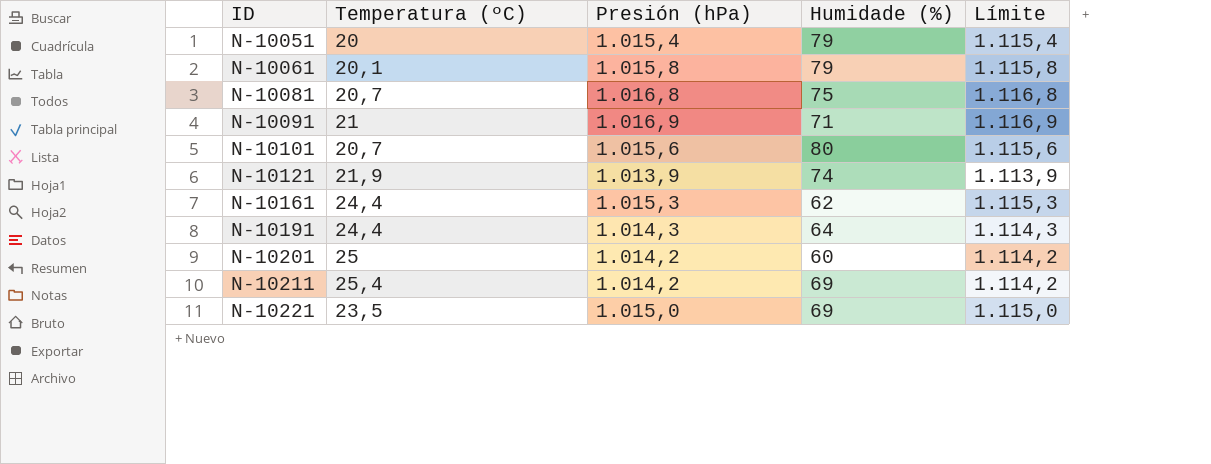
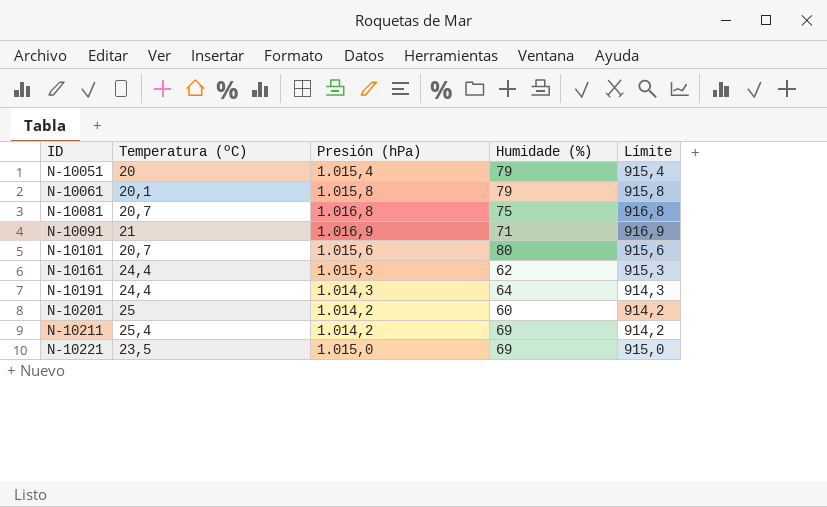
column Límite | formula: [Presión (hPa)] + 100 -> [Presión (hPa)] - 100
row N-10121: 21,9 | 1.013,9 | 74 | 1.113,9 -> none

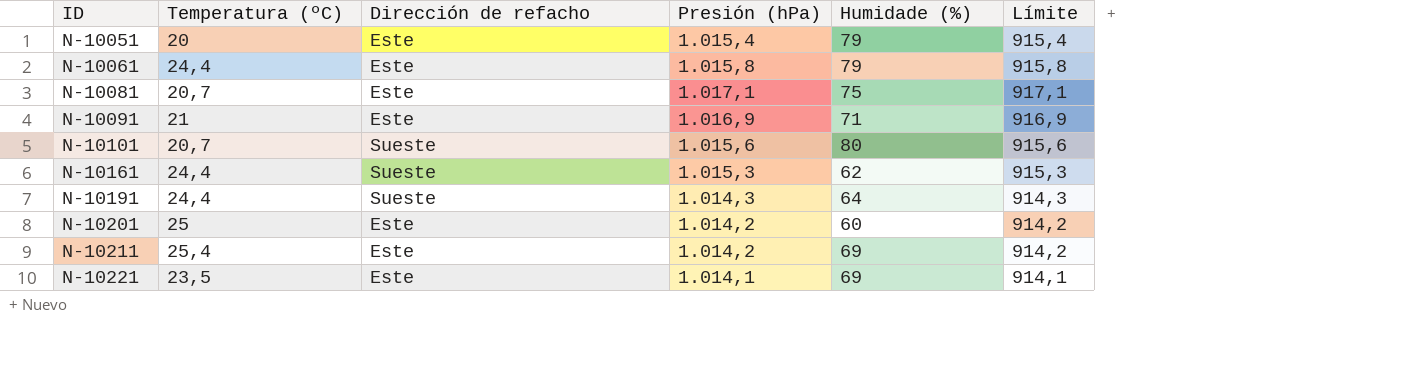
column Dirección de refacho | position: none -> 3
N-10061 | Temperatura (ºC): 20,1 -> 24,4
N-10081 | Presión (hPa): 1.016,8 -> 1.017,1
N-10081 | Límite: 916,8 -> 917,1
N-10221 | Presión (hPa): 1.015,0 -> 1.014,1
N-10221 | Límite: 915,0 -> 914,1

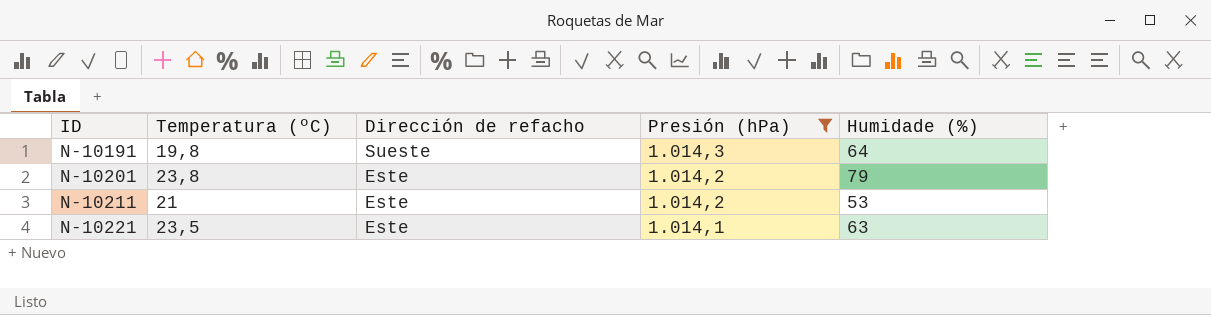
filter: none -> Presión (hPa) <= 1.014,3
column Límite | formula: [Presión (hPa)] - 100 -> none
N-10191 | Temperatura (ºC): 24,4 -> 19,8
N-10201 | Temperatura (ºC): 25 -> 23,8
N-10201 | Humidade (%): 60 -> 79
N-10211 | Temperatura (ºC): 25,4 -> 21
N-10211 | Humidade (%): 69 -> 53
N-10221 | Humidade (%): 69 -> 63

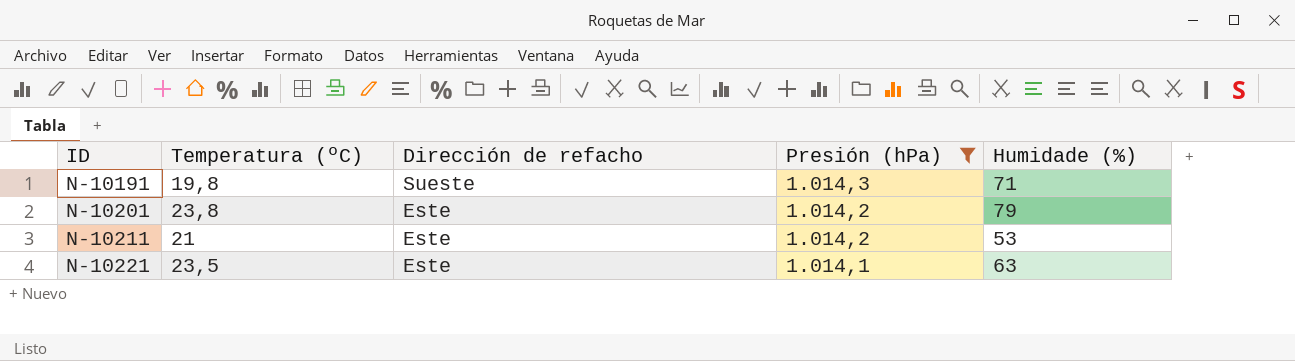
N-10191 | Humidade (%): 64 -> 71

